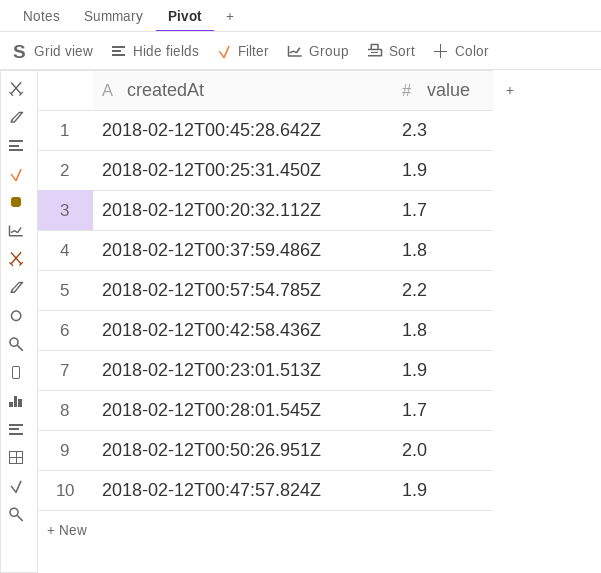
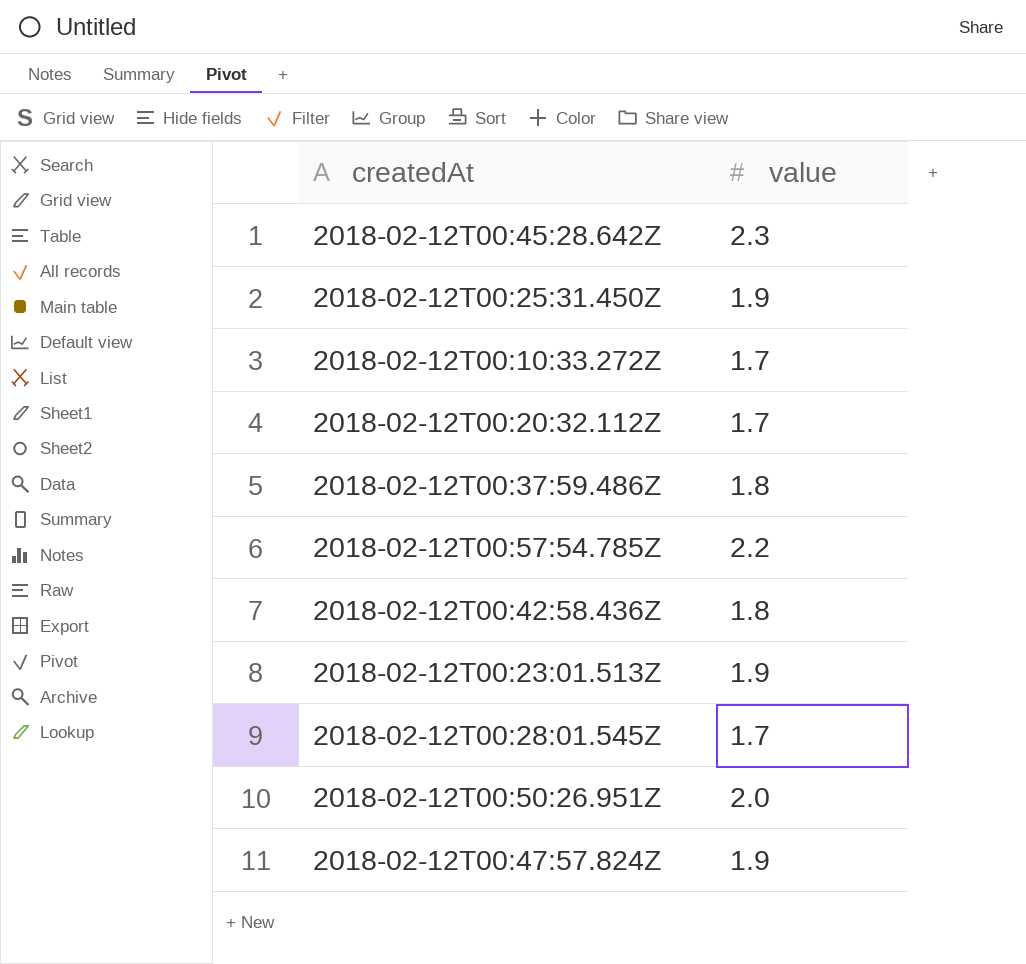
row 2018-02-12T00:10:33.272Z: none -> 1.7

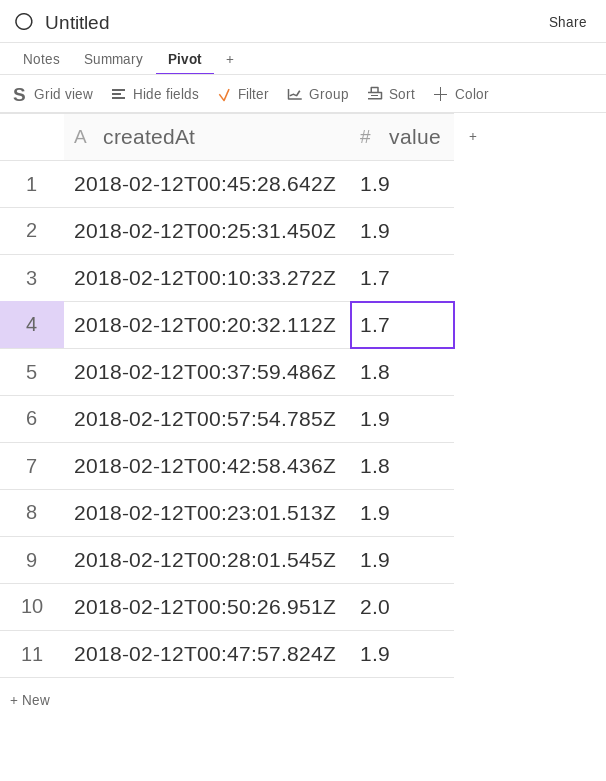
2018-02-12T00:45:28.642Z | value: 2.3 -> 1.9
2018-02-12T00:57:54.785Z | value: 2.2 -> 1.9
2018-02-12T00:28:01.545Z | value: 1.7 -> 1.9

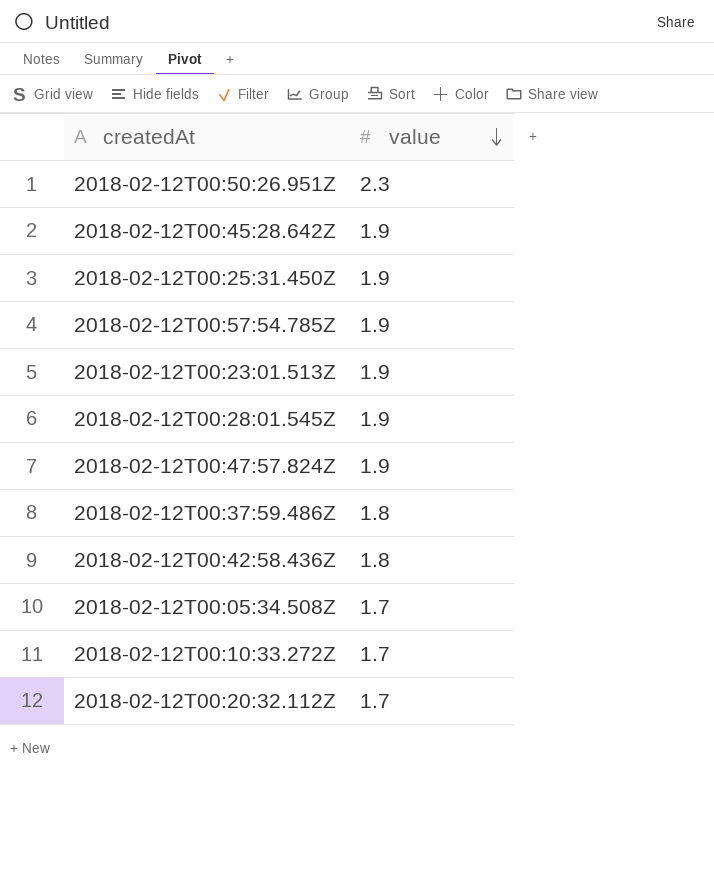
row order: none -> value descending
2018-02-12T00:50:26.951Z | value: 2.0 -> 2.3
row 2018-02-12T00:05:34.508Z: none -> 1.7

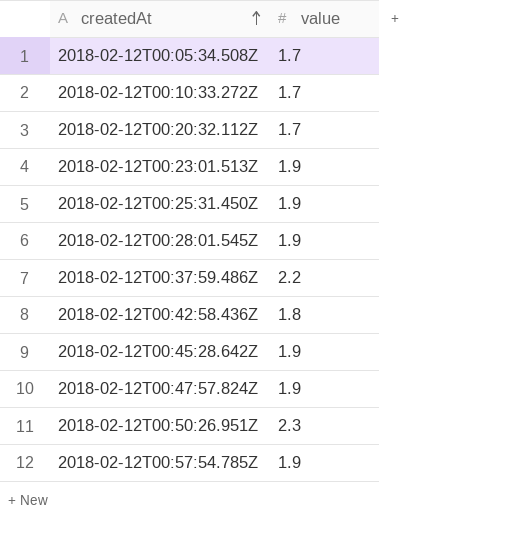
row order: value descending -> createdAt ascending
2018-02-12T00:37:59.486Z | value: 1.8 -> 2.2

